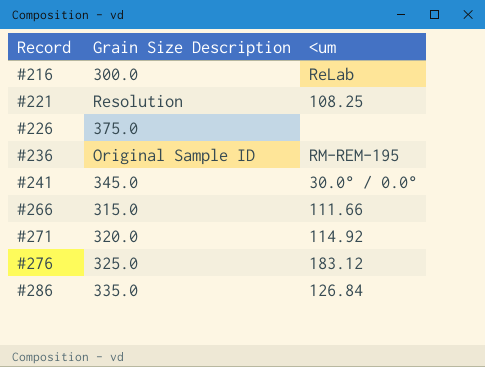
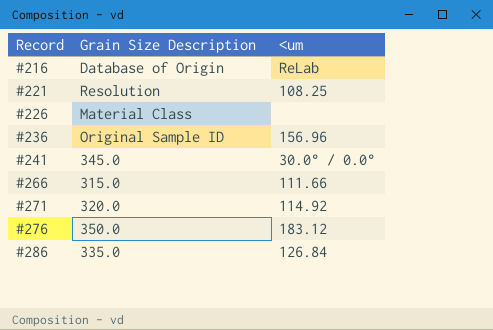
#216 | Grain Size Description: 300.0 -> Database of Origin
#226 | Grain Size Description: 375.0 -> Material Class
#236 | <um: RM-REM-195 -> 156.96
#276 | Grain Size Description: 325.0 -> 350.0

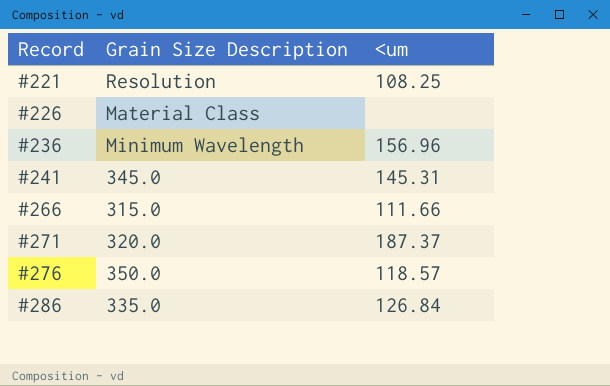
row #216: Database of Origin | ReLab -> none
#236 | Grain Size Description: Original Sample ID -> Minimum Wavelength
#241 | <um: 30.0° / 0.0° -> 145.31
#271 | <um: 114.92 -> 187.37
#276 | <um: 183.12 -> 118.57

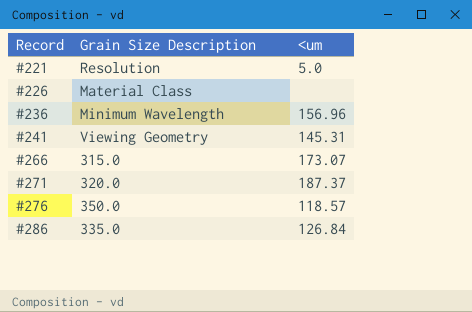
#221 | <um: 108.25 -> 5.0
#241 | Grain Size Description: 345.0 -> Viewing Geometry
#266 | <um: 111.66 -> 173.07

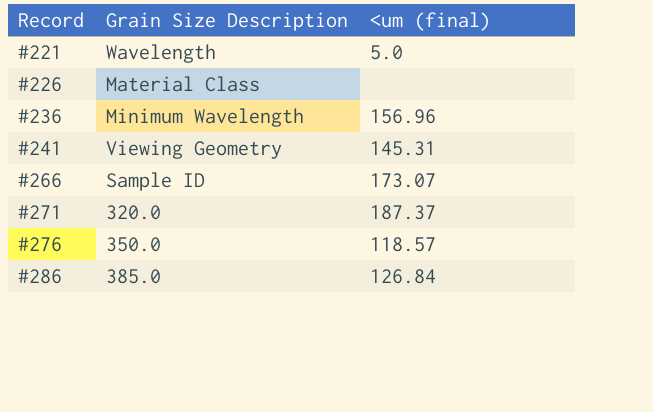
column name: <um -> <um (final)
#221 | Grain Size Description: Resolution -> Wavelength
#266 | Grain Size Description: 315.0 -> Sample ID
#286 | Grain Size Description: 335.0 -> 385.0

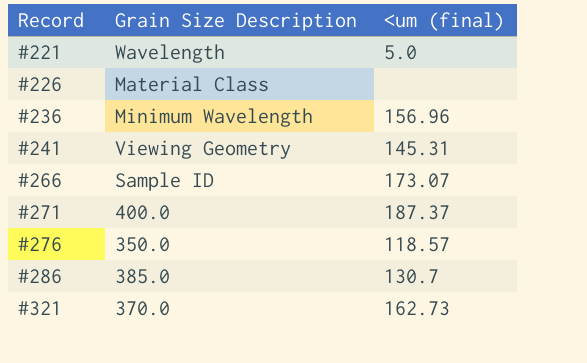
#271 | Grain Size Description: 320.0 -> 400.0
#286 | <um (final): 126.84 -> 130.7
row #321: none -> 370.0 | 162.73

